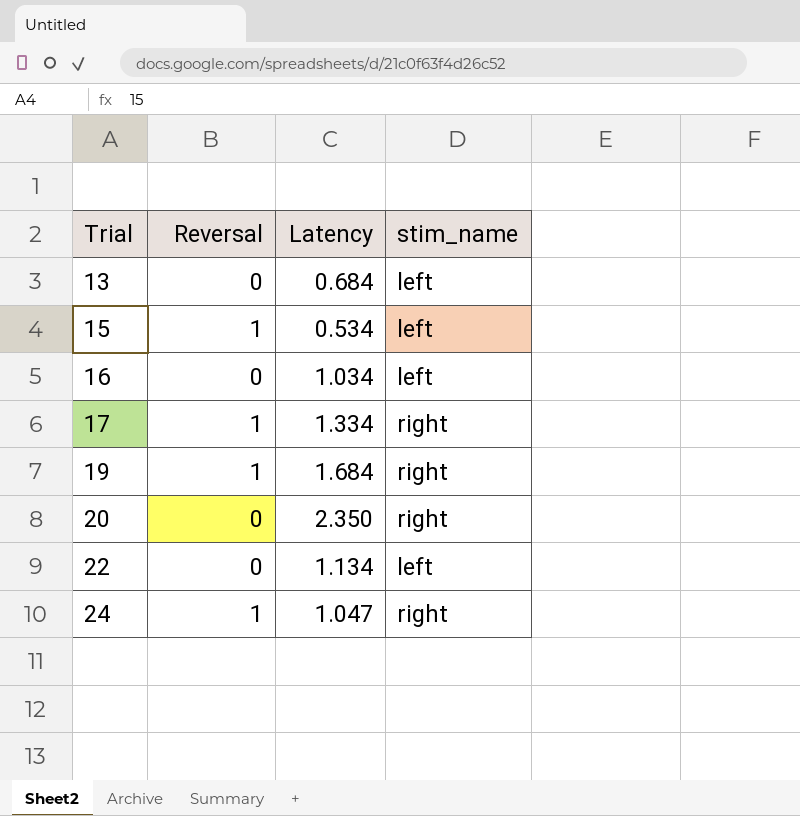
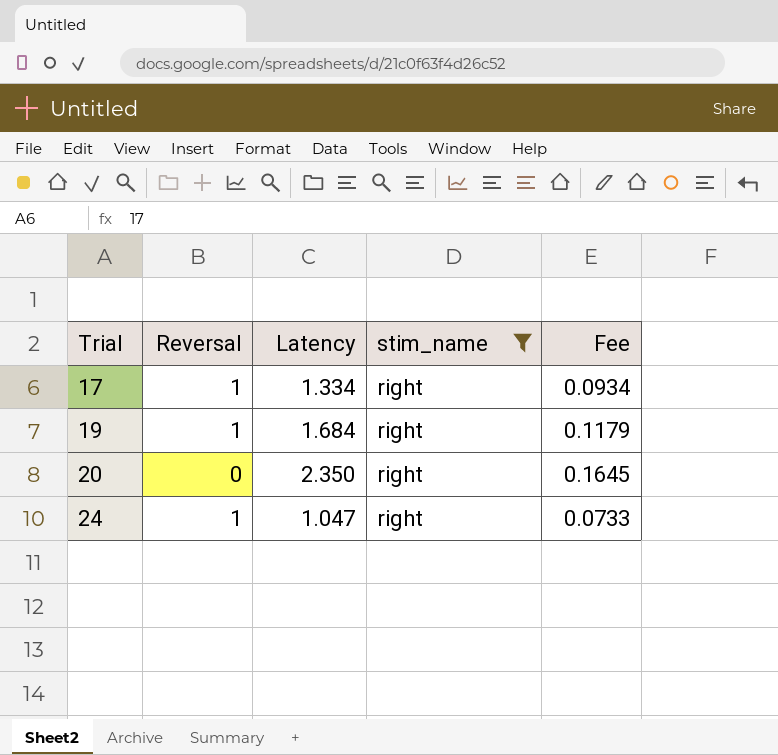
filter: none -> stim_name = right
column Fee | formula: none -> [Latency] * 0.07

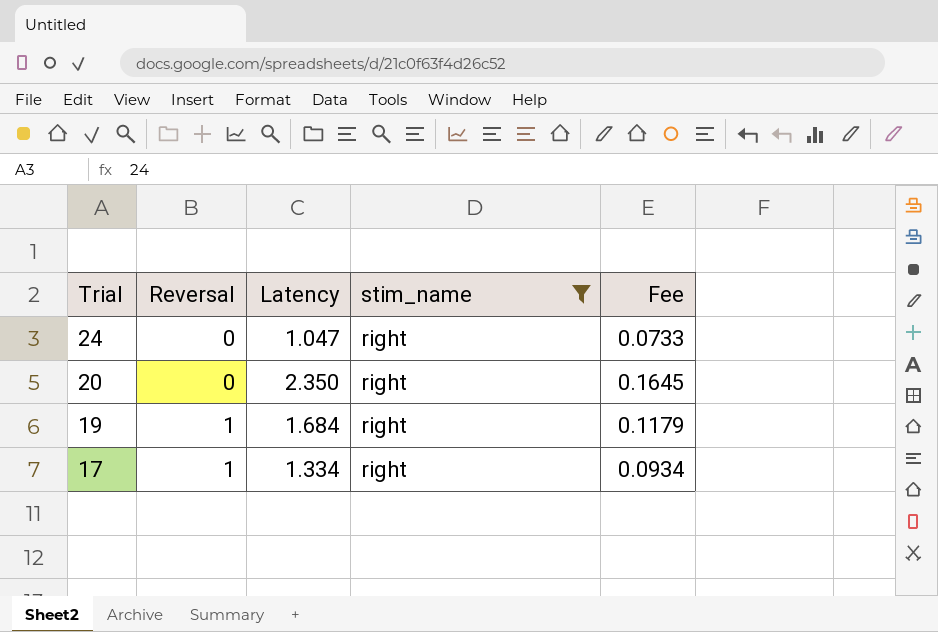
row order: Trial ascending -> Trial descending
24 | Reversal: 1 -> 0

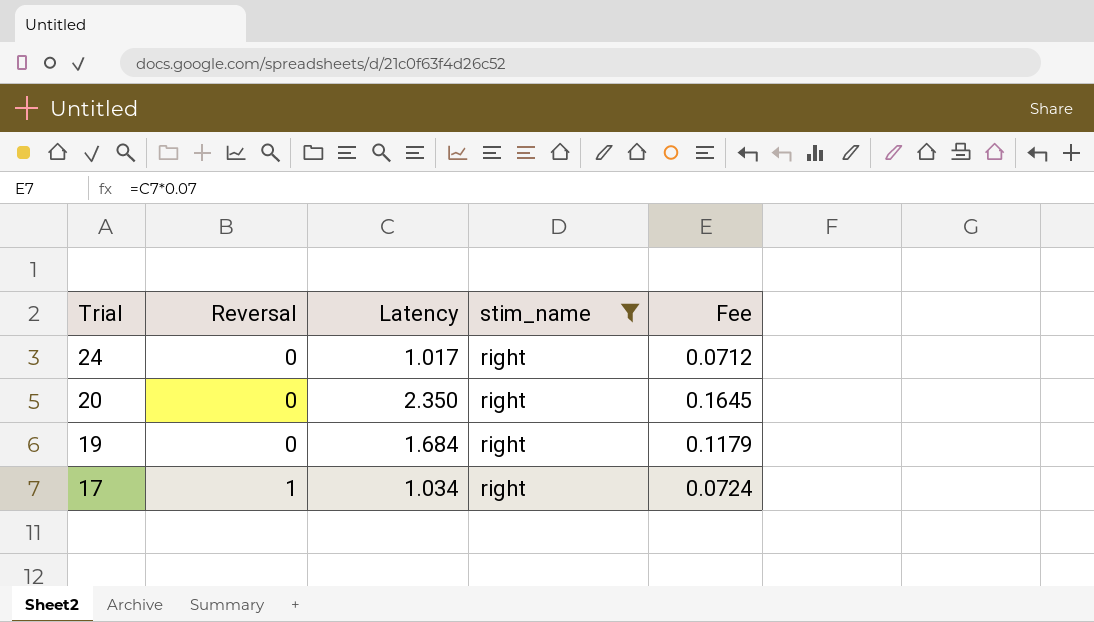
24 | Latency: 1.047 -> 1.017
24 | Fee: 0.0733 -> 0.0712
19 | Reversal: 1 -> 0
17 | Latency: 1.334 -> 1.034
17 | Fee: 0.0934 -> 0.0724

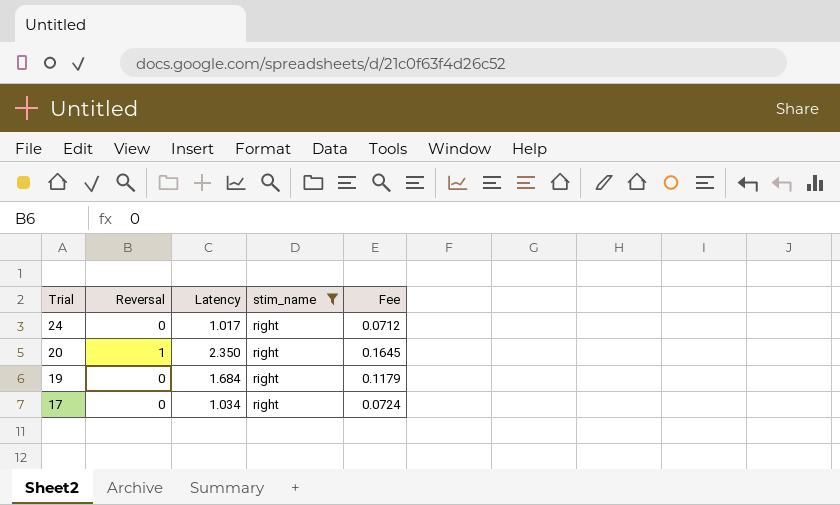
20 | Reversal: 0 -> 1
17 | Reversal: 1 -> 0

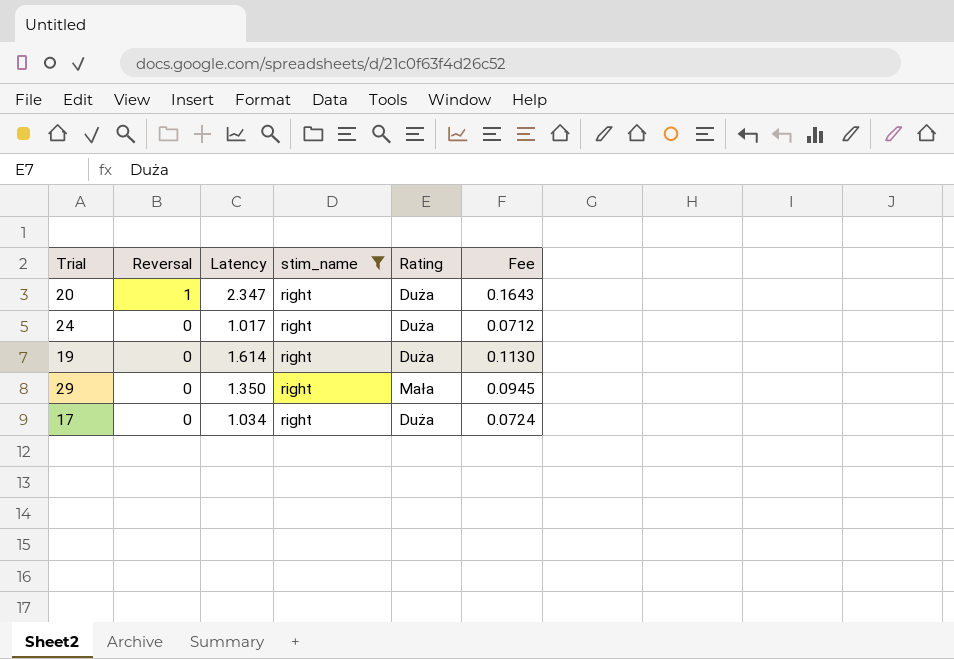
row order: Trial descending -> Reversal descending
column Rating | position: none -> 5
20 | Latency: 2.350 -> 2.347
20 | Fee: 0.1645 -> 0.1643
19 | Latency: 1.684 -> 1.614
19 | Fee: 0.1179 -> 0.1130
row 29: none -> 0 | 1.350 | right | Mała | 0.0945

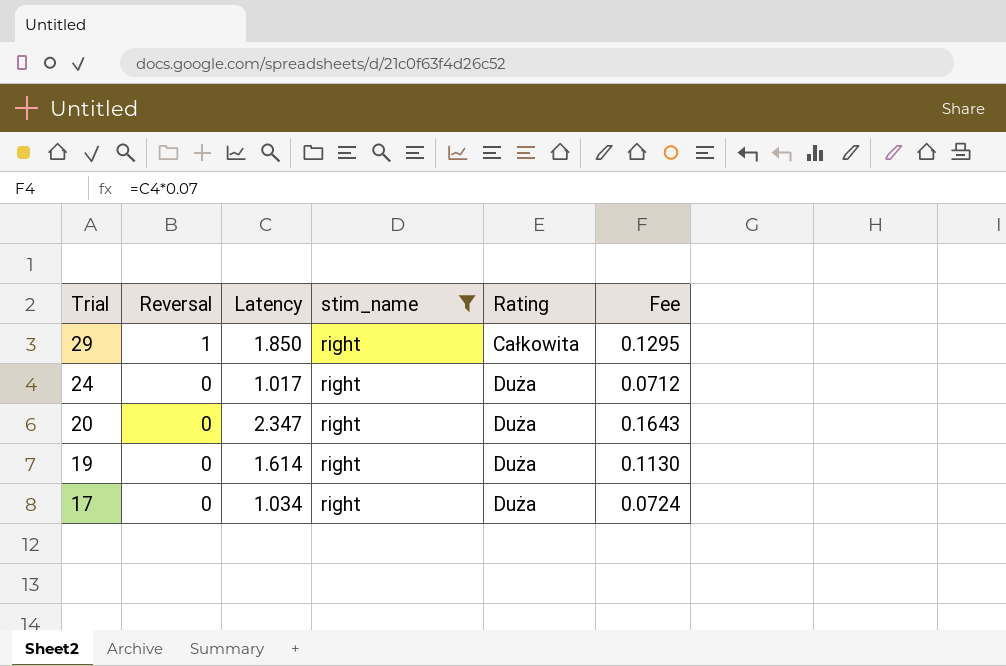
row order: Reversal descending -> Trial descending
29 | Reversal: 0 -> 1
29 | Latency: 1.350 -> 1.850
29 | Rating: Mała -> Całkowita
29 | Fee: 0.0945 -> 0.1295
20 | Reversal: 1 -> 0

